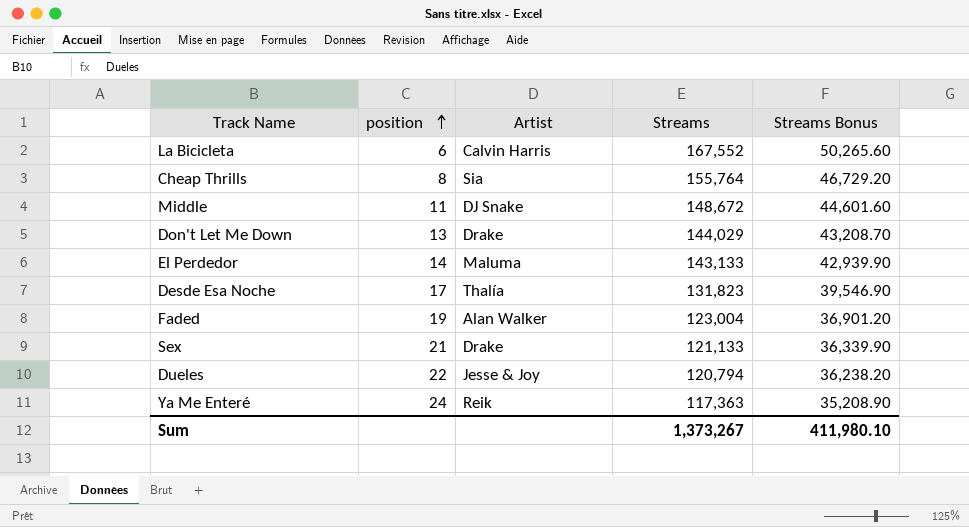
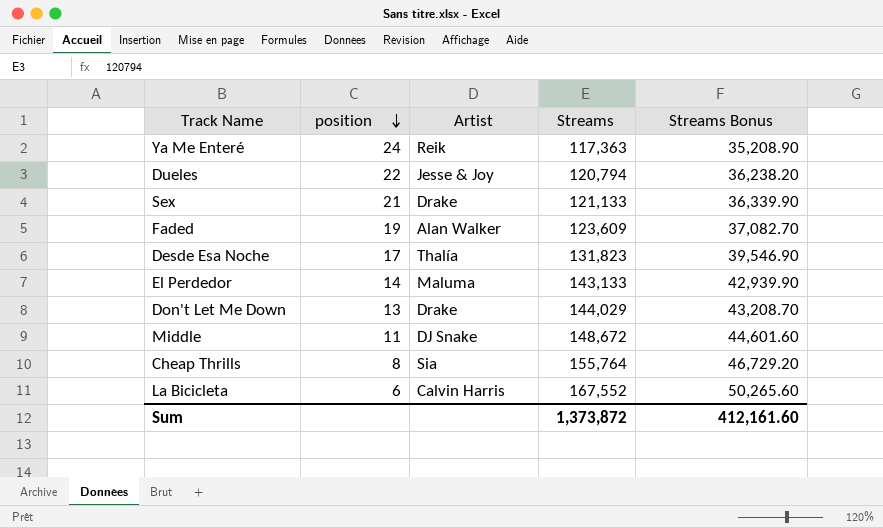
row order: position ascending -> position descending
Faded | Streams: 123,004 -> 123,609
Faded | Streams Bonus: 36,901.20 -> 37,082.70
Sum | Streams: 1,373,267 -> 1,373,872
Sum | Streams Bonus: 411,980.10 -> 412,161.60

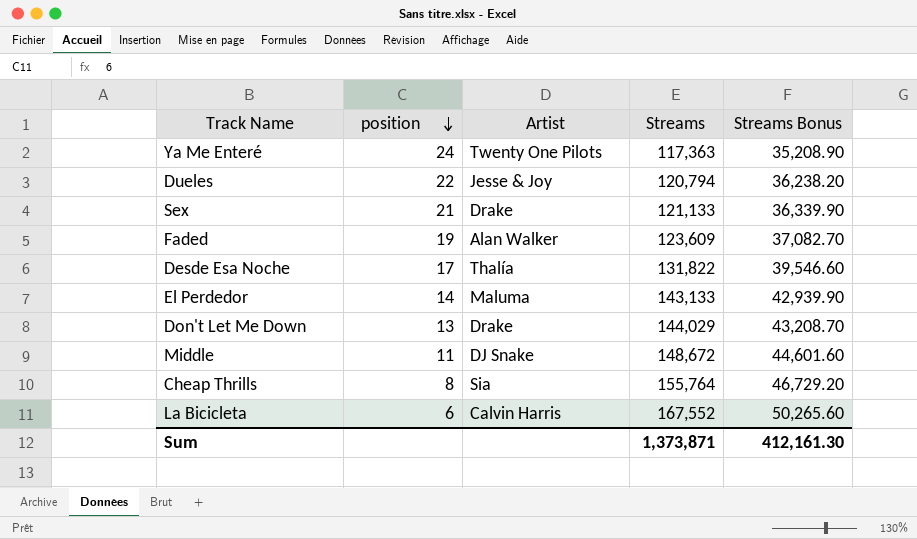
Ya Me Enteré | Artist: Reik -> Twenty One Pilots
Desde Esa Noche | Streams: 131,823 -> 131,822
Desde Esa Noche | Streams Bonus: 39,546.90 -> 39,546.60
Sum | Streams: 1,373,872 -> 1,373,871
Sum | Streams Bonus: 412,161.60 -> 412,161.30

